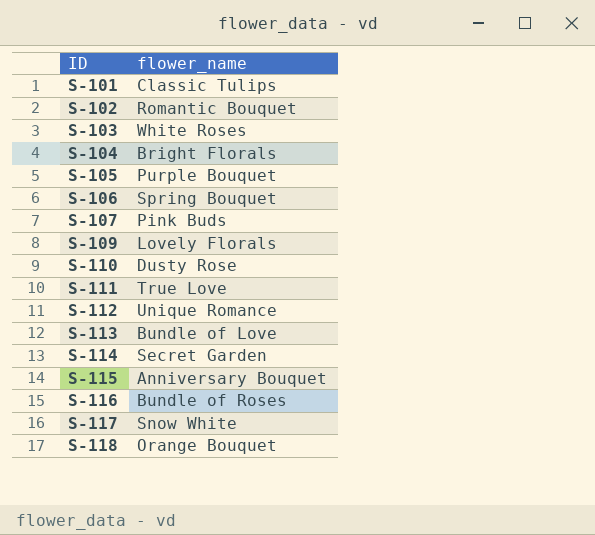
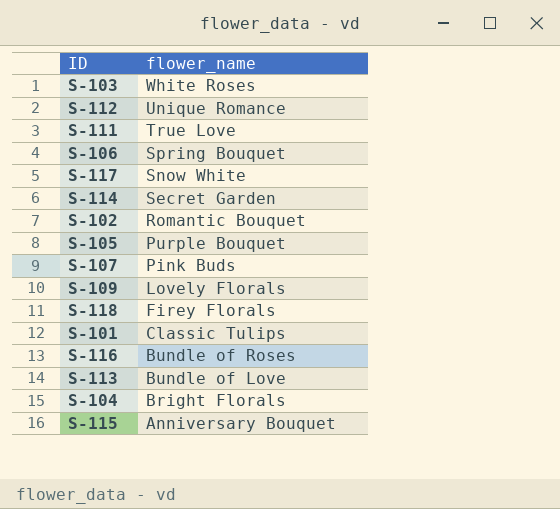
row order: ID ascending -> flower_name descending
row S-110: Dusty Rose -> none
S-118 | flower_name: Orange Bouquet -> Firey Florals

